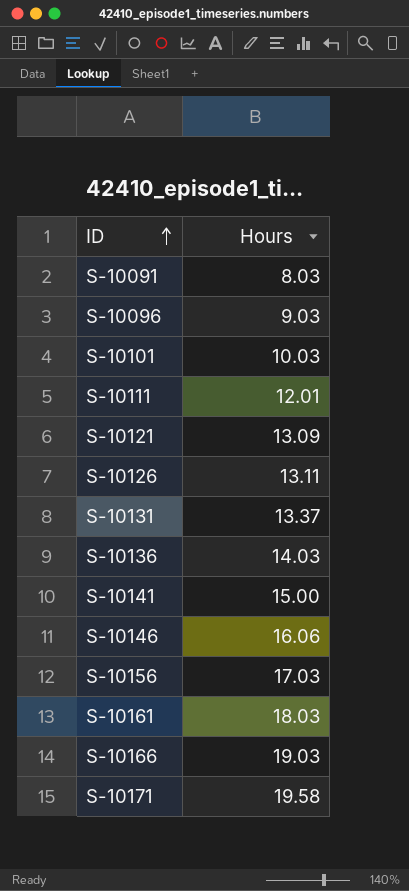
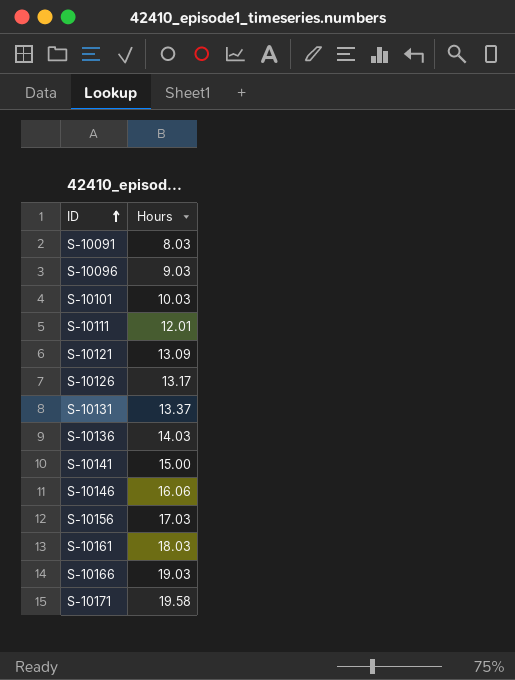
S-10126 | Hours: 13.11 -> 13.17

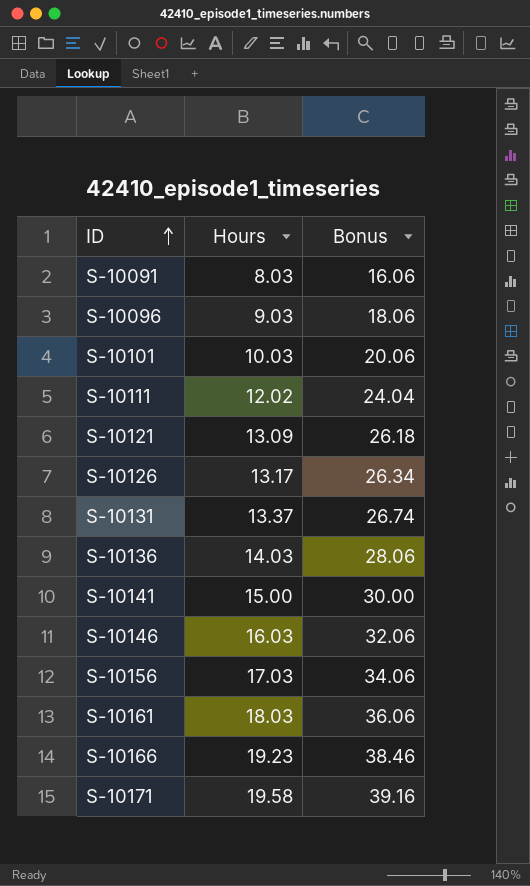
column Bonus | formula: none -> [Hours] * 2
S-10111 | Hours: 12.01 -> 12.02
S-10146 | Hours: 16.06 -> 16.03
S-10166 | Hours: 19.03 -> 19.23

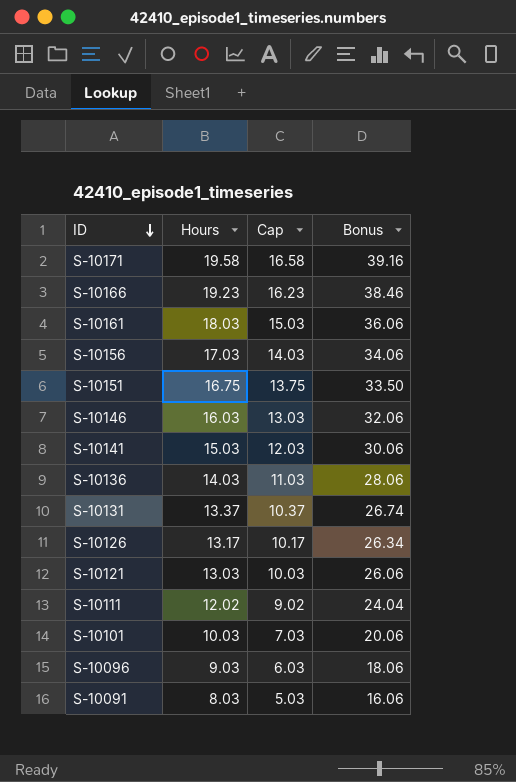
row order: ID ascending -> ID descending
column Cap | formula: none -> [Hours] - 3
row S-10151: none -> 16.75 | 13.75 | 33.50
S-10141 | Hours: 15.00 -> 15.03
S-10141 | Bonus: 30.00 -> 30.06
S-10121 | Hours: 13.09 -> 13.03
S-10121 | Bonus: 26.18 -> 26.06

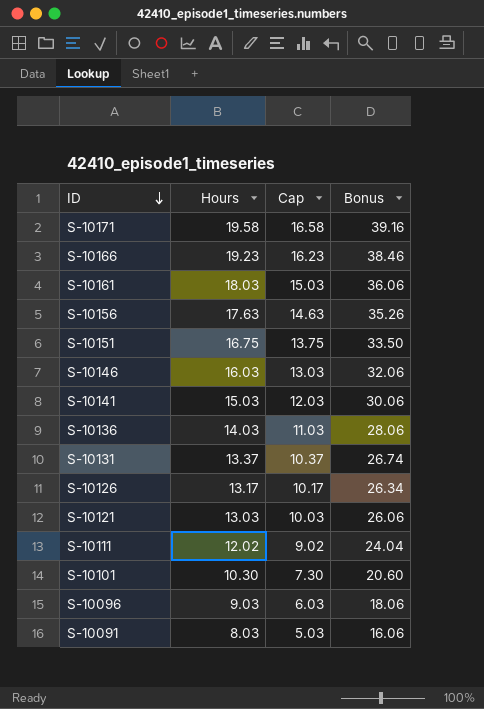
S-10156 | Hours: 17.03 -> 17.63
S-10156 | Cap: 14.03 -> 14.63
S-10156 | Bonus: 34.06 -> 35.26
S-10101 | Hours: 10.03 -> 10.30
S-10101 | Cap: 7.03 -> 7.30
S-10101 | Bonus: 20.06 -> 20.60

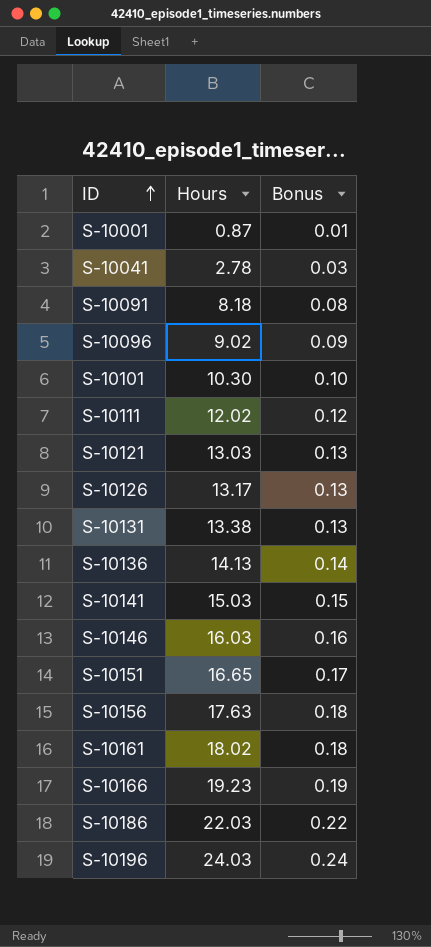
row order: ID descending -> ID ascending
column Cap | formula: [Hours] - 3 -> none
column Bonus | formula: [Hours] * 2 -> [Hours] * 0.01
row S-10171: 19.58 | 16.58 | 39.16 -> none
row S-10001: none -> 0.87 | 0.01
row S-10041: none -> 2.78 | 0.03
S-10091 | Hours: 8.03 -> 8.18
S-10096 | Hours: 9.03 -> 9.02
S-10131 | Hours: 13.37 -> 13.38
S-10136 | Hours: 14.03 -> 14.13
S-10151 | Hours: 16.75 -> 16.65
S-10161 | Hours: 18.03 -> 18.02
row S-10186: none -> 22.03 | 0.22
row S-10196: none -> 24.03 | 0.24

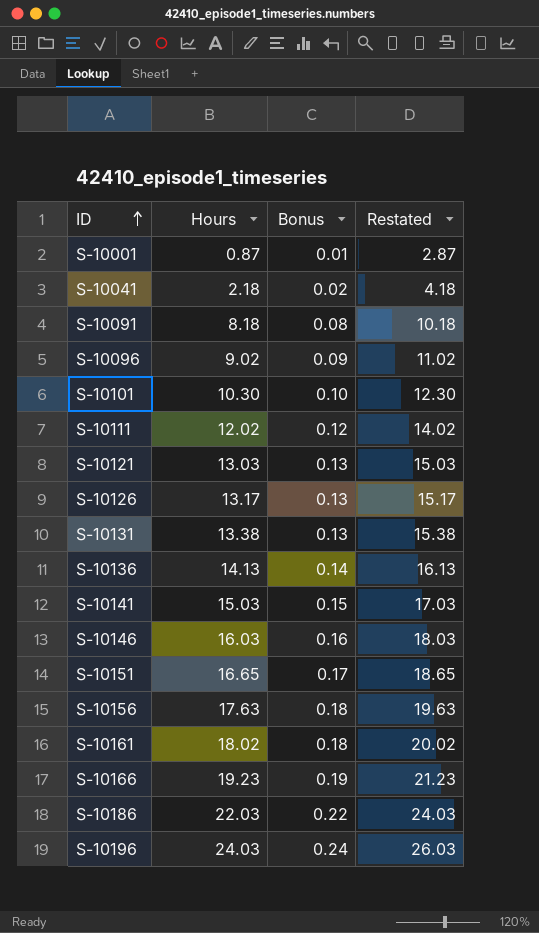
column Restated | formula: none -> [Hours] + 2
S-10041 | Hours: 2.78 -> 2.18
S-10041 | Bonus: 0.03 -> 0.02

